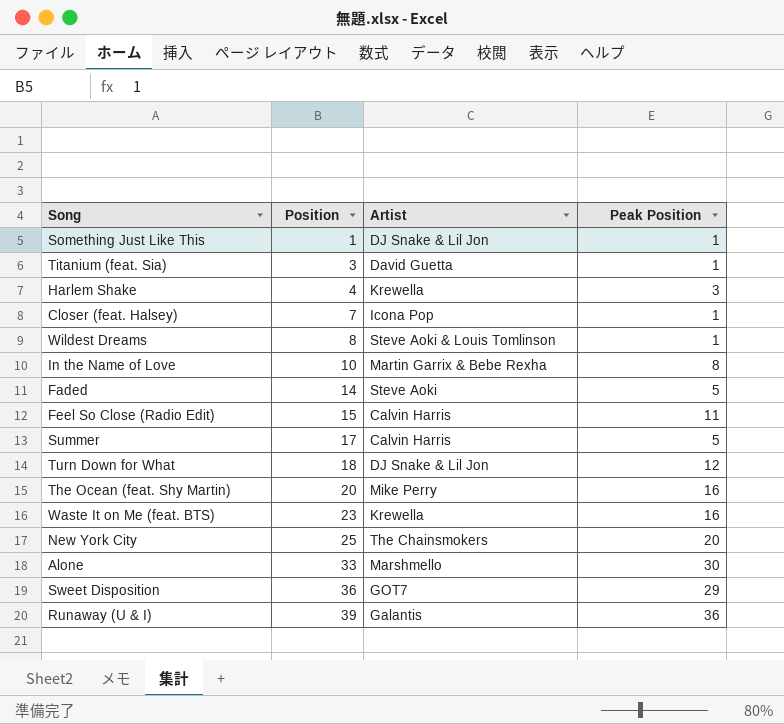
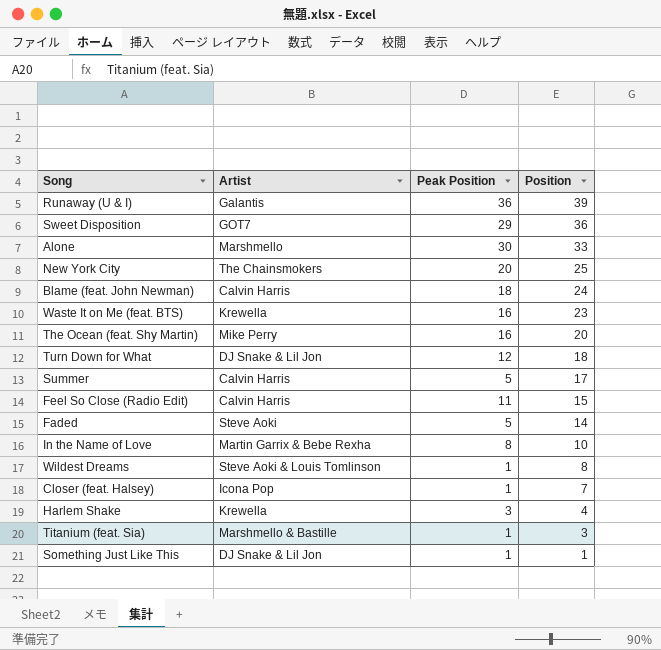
row order: Position ascending -> Position descending
column Position | position: 2 -> 4
row Blame (feat. John Newman): none -> Calvin Harris | 18 | 24
Titanium (feat. Sia) | Artist: David Guetta -> Marshmello & Bastille

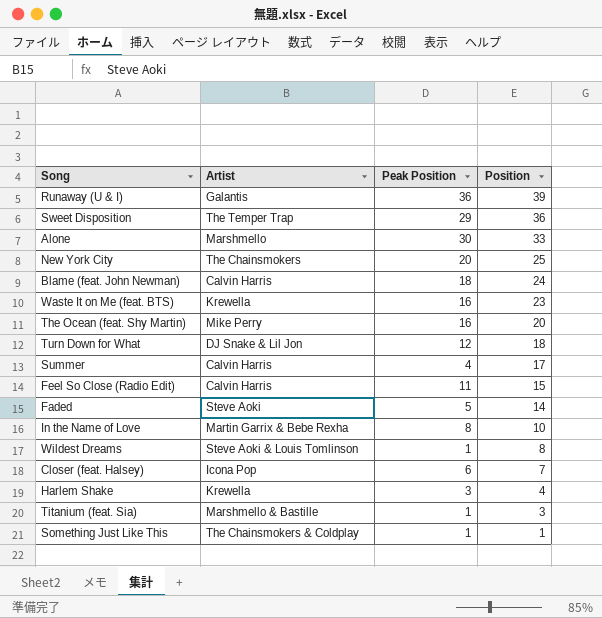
Sweet Disposition | Artist: GOT7 -> The Temper Trap
Summer | Peak Position: 5 -> 4
Closer (feat. Halsey) | Peak Position: 1 -> 6
Something Just Like This | Artist: DJ Snake & Lil Jon -> The Chainsmokers & Coldplay

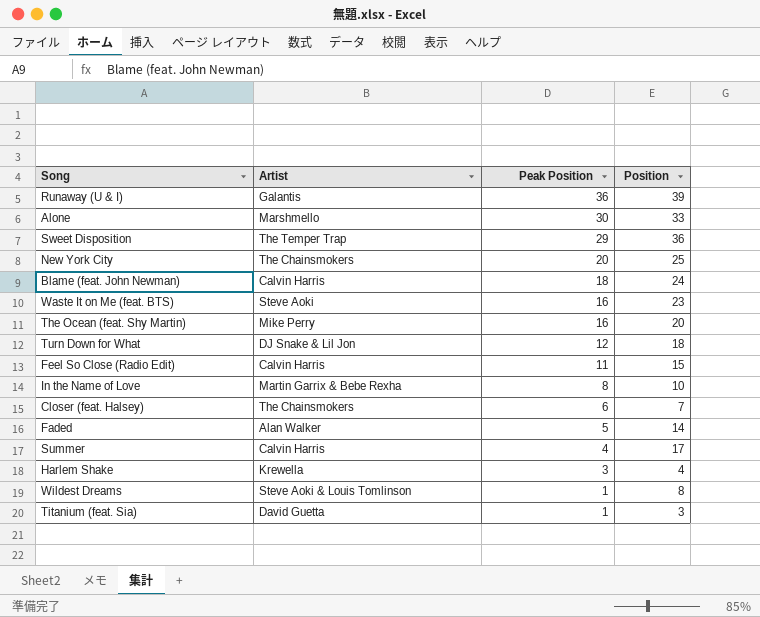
row order: Position descending -> Peak Position descending
row Something Just Like This: The Chainsmokers & Coldplay | 1 | 1 -> none
Waste It on Me (feat. BTS) | Artist: Krewella -> Steve Aoki
Closer (feat. Halsey) | Artist: Icona Pop -> The Chainsmokers
Faded | Artist: Steve Aoki -> Alan Walker
Titanium (feat. Sia) | Artist: Marshmello & Bastille -> David Guetta

